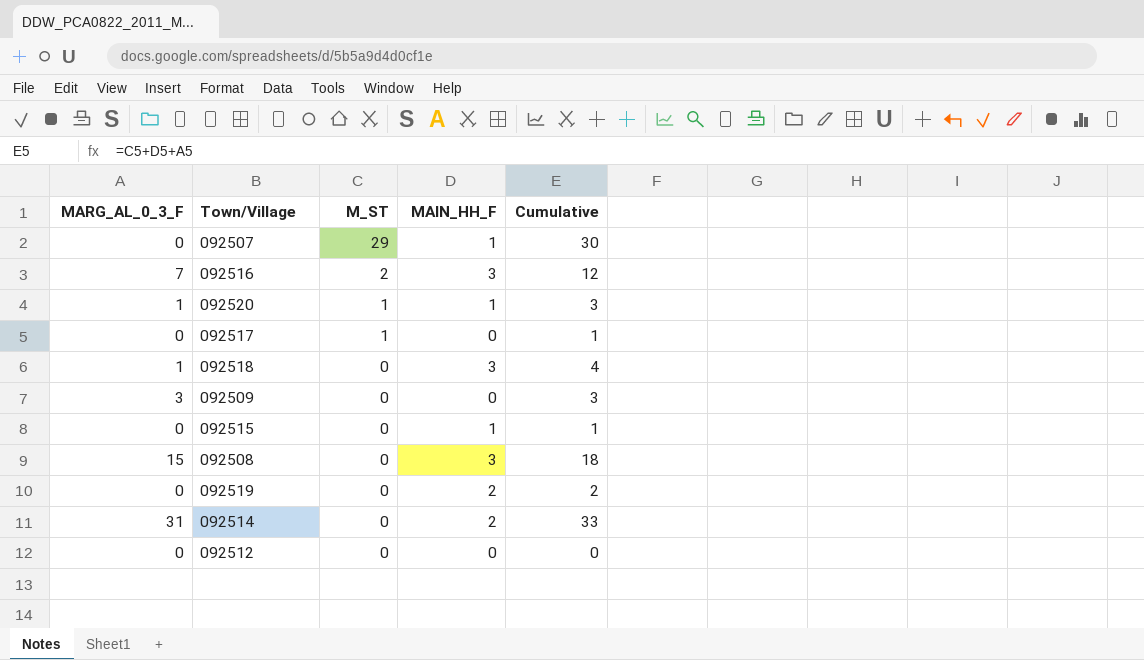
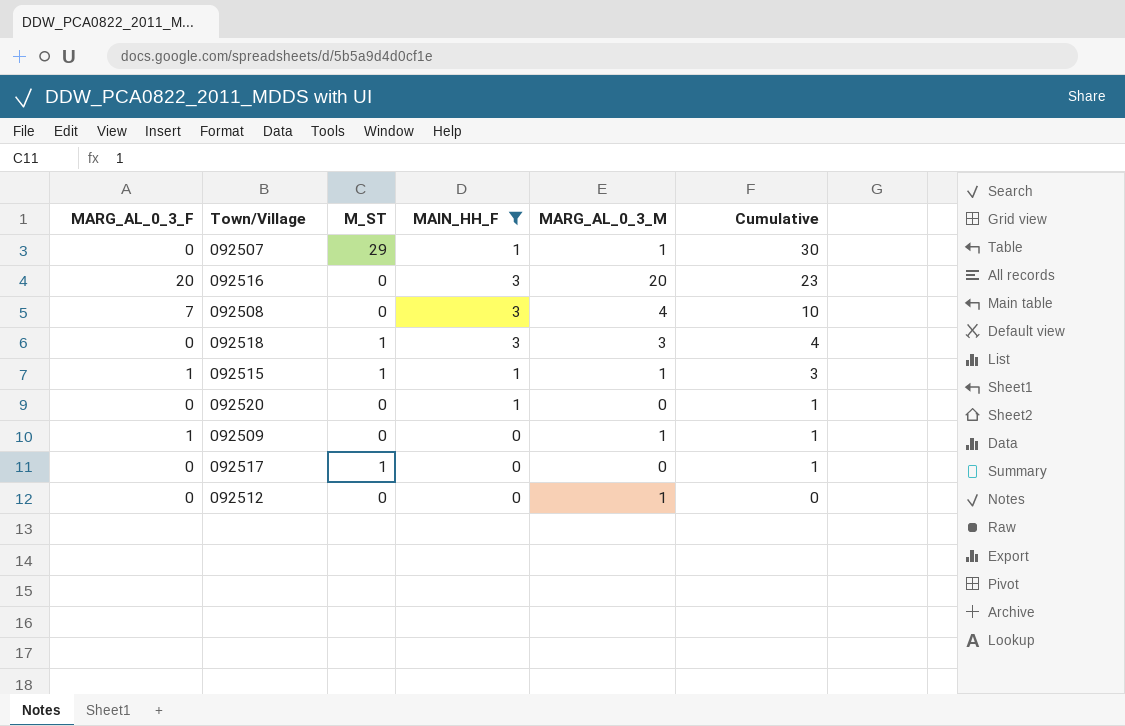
filter: none -> MAIN_HH_F != 2
row order: M_ST descending -> Cumulative descending
column MARG_AL_0_3_M | position: none -> 5
092516 | MARG_AL_0_3_F: 7 -> 20
092516 | M_ST: 2 -> 0
092516 | Cumulative: 12 -> 23
092508 | MARG_AL_0_3_F: 15 -> 7
092508 | Cumulative: 18 -> 10
092518 | MARG_AL_0_3_F: 1 -> 0
092518 | M_ST: 0 -> 1
092515 | MARG_AL_0_3_F: 0 -> 1
092515 | M_ST: 0 -> 1
092515 | Cumulative: 1 -> 3
092520 | MARG_AL_0_3_F: 1 -> 0
092520 | M_ST: 1 -> 0
092520 | Cumulative: 3 -> 1
092509 | MARG_AL_0_3_F: 3 -> 1
092509 | Cumulative: 3 -> 1

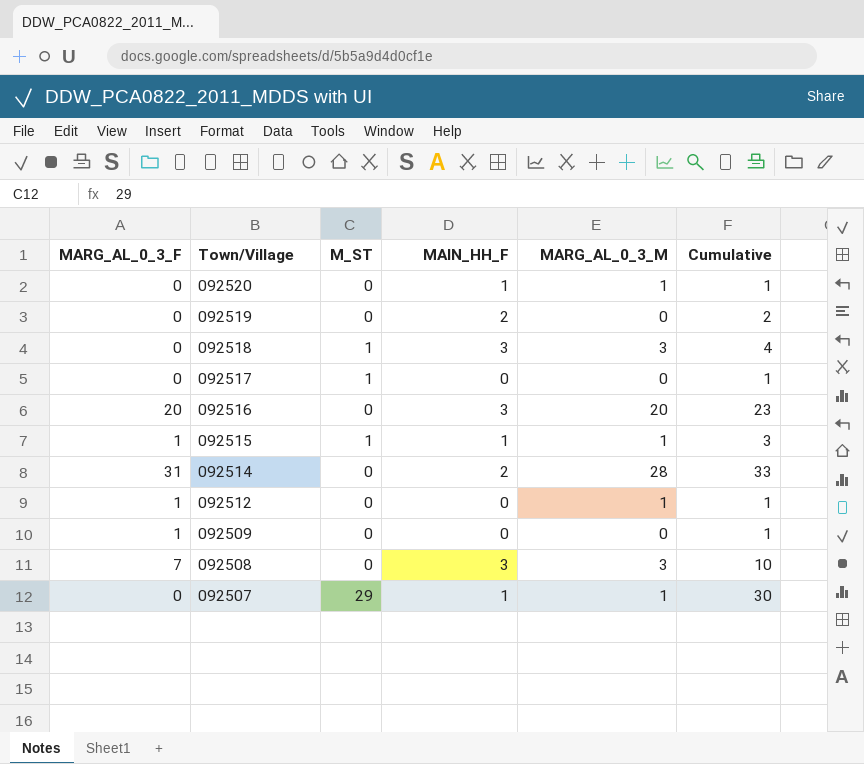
filter: MAIN_HH_F != 2 -> none
row order: Cumulative descending -> Town/Village descending
092520 | MARG_AL_0_3_M: 0 -> 1
092512 | MARG_AL_0_3_F: 0 -> 1
092512 | Cumulative: 0 -> 1
092509 | MARG_AL_0_3_M: 1 -> 0
092508 | MARG_AL_0_3_M: 4 -> 3

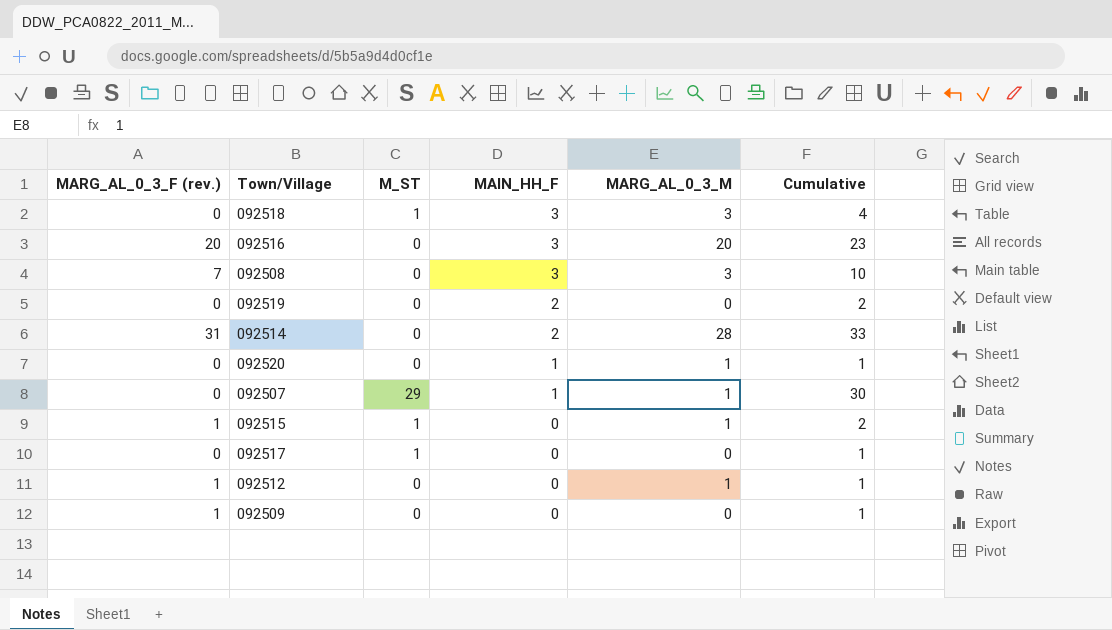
row order: Town/Village descending -> MAIN_HH_F descending
column name: MARG_AL_0_3_F -> MARG_AL_0_3_F (rev.)
092515 | MAIN_HH_F: 1 -> 0
092515 | Cumulative: 3 -> 2

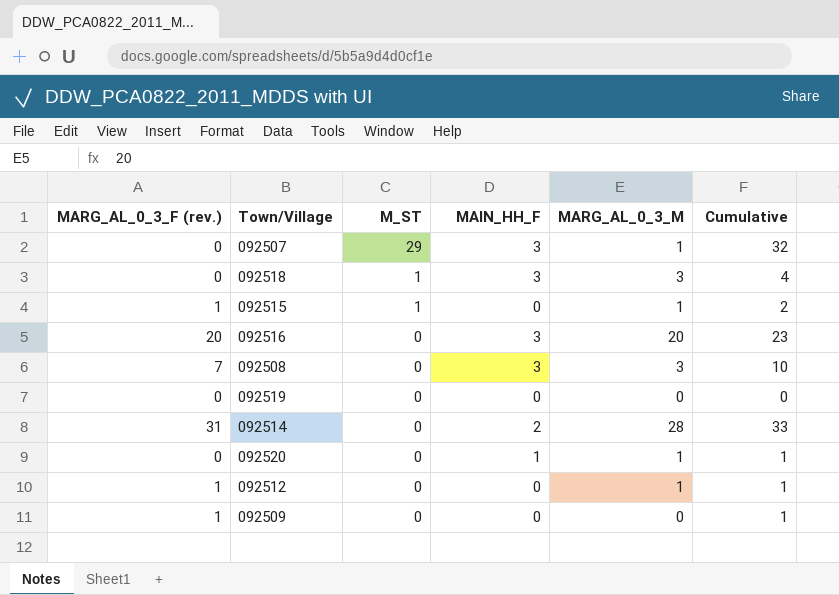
row order: MAIN_HH_F descending -> M_ST descending
row 092517: 0 | 1 | 0 | 0 | 1 -> none
092507 | MAIN_HH_F: 1 -> 3
092507 | Cumulative: 30 -> 32
092519 | MAIN_HH_F: 2 -> 0
092519 | Cumulative: 2 -> 0

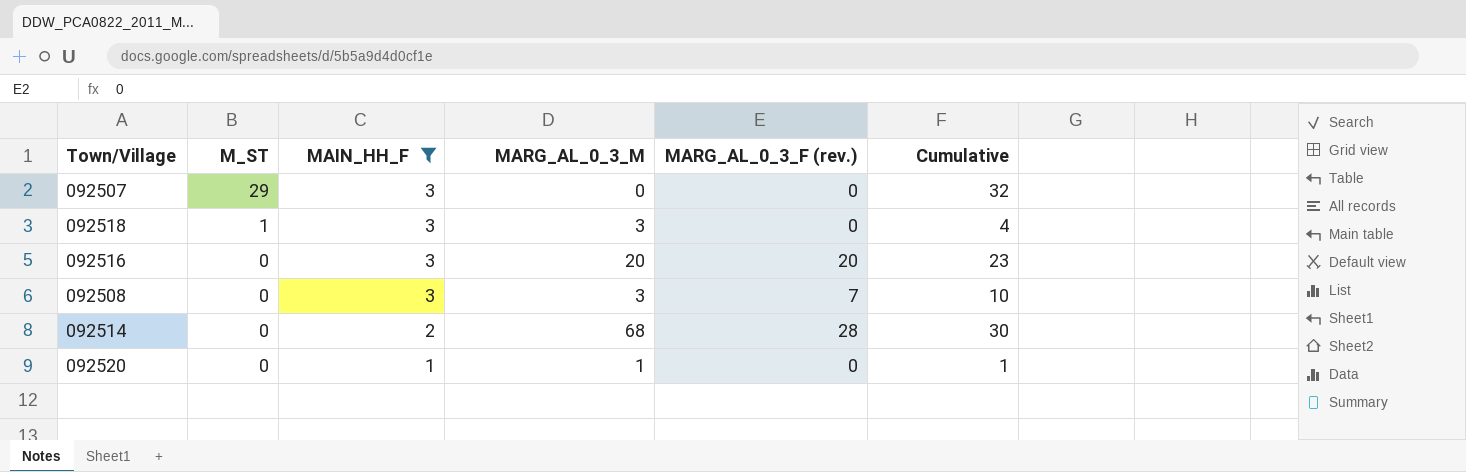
filter: none -> MAIN_HH_F != 0
column MARG_AL_0_3_F (rev.) | position: 1 -> 5
092507 | MARG_AL_0_3_M: 1 -> 0
092514 | MARG_AL_0_3_M: 28 -> 68
092514 | MARG_AL_0_3_F (rev.): 31 -> 28
092514 | Cumulative: 33 -> 30

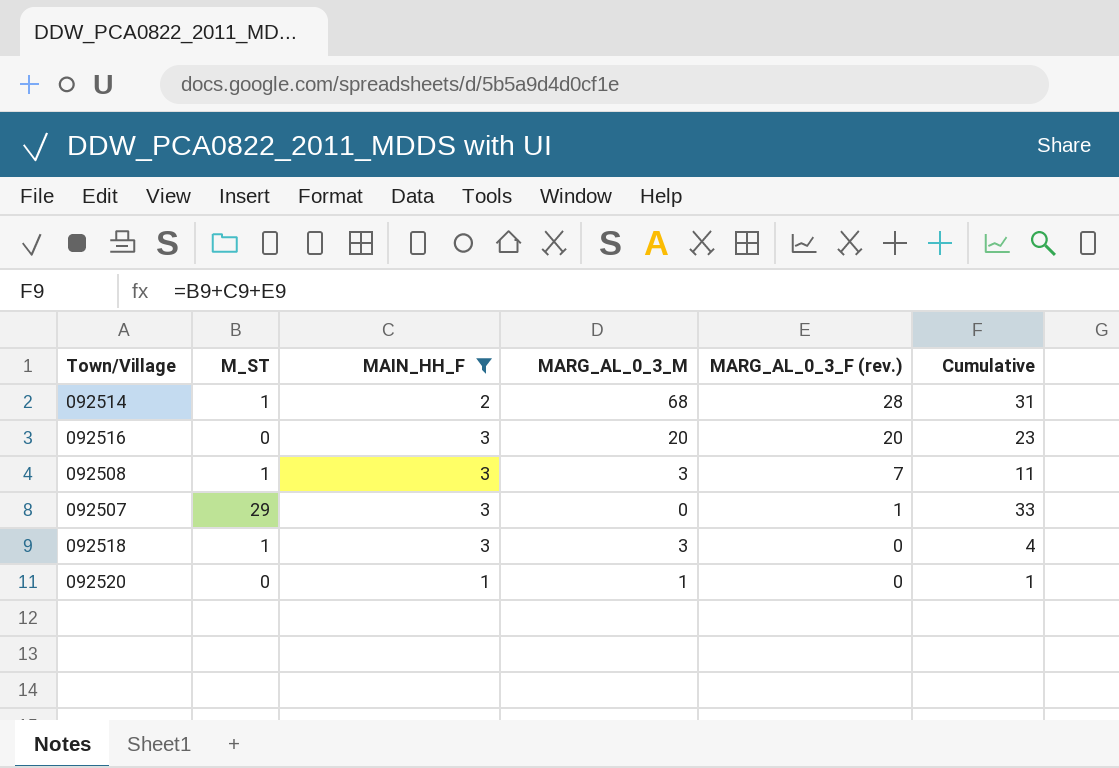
row order: M_ST descending -> MARG_AL_0_3_F (rev.) descending
092514 | M_ST: 0 -> 1
092514 | Cumulative: 30 -> 31
092508 | M_ST: 0 -> 1
092508 | Cumulative: 10 -> 11
092507 | MARG_AL_0_3_F (rev.): 0 -> 1
092507 | Cumulative: 32 -> 33

